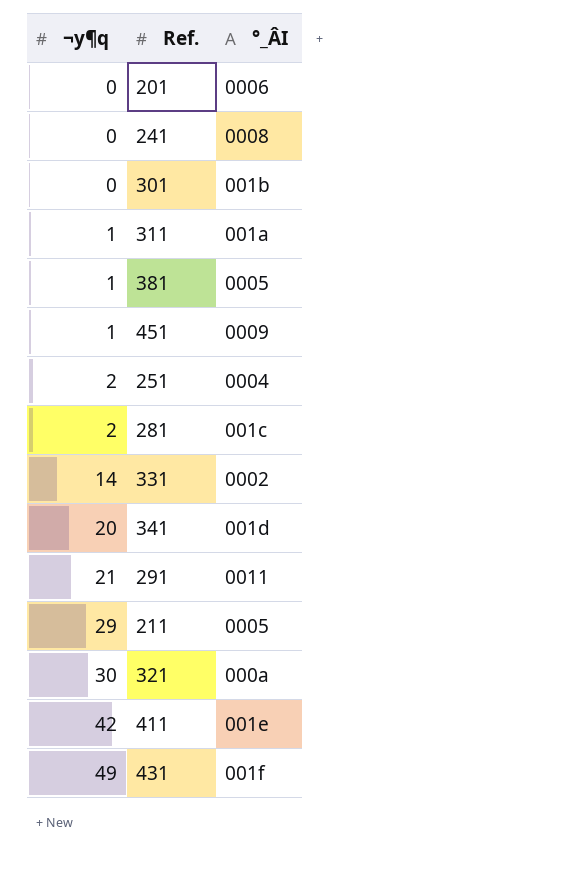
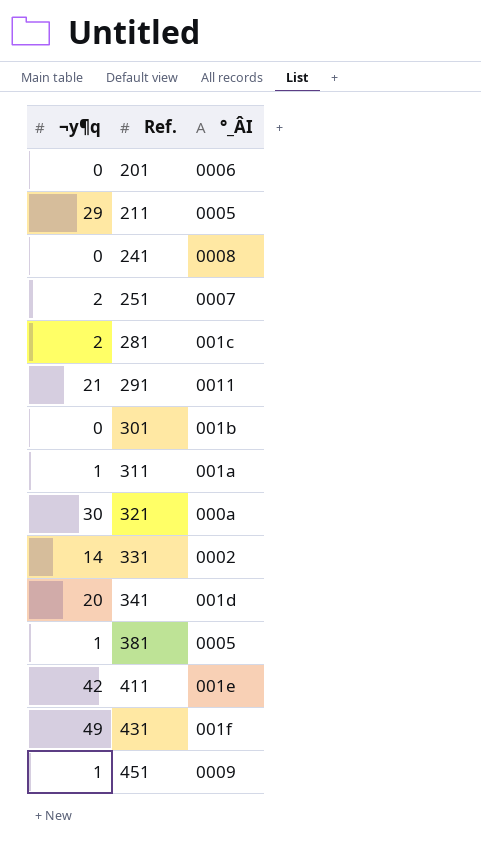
row order: ¬y¶q ascending -> Ref. ascending
251 | °_ÂI: 0004 -> 0007

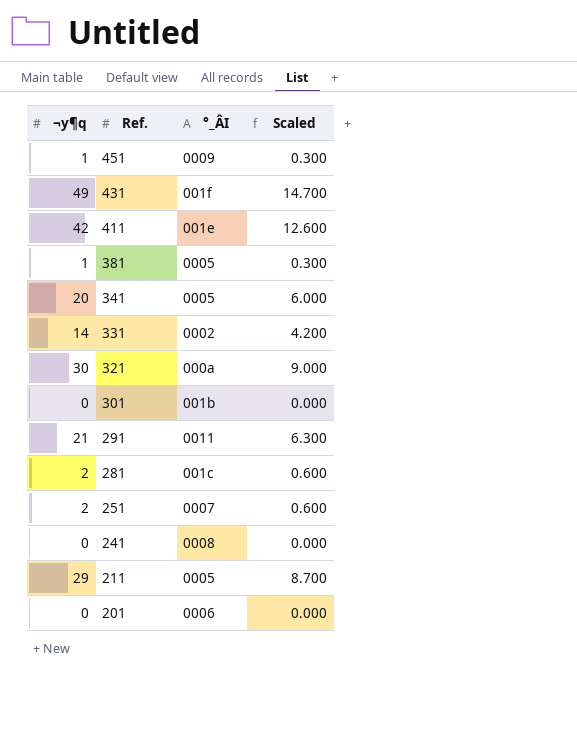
row order: Ref. ascending -> Ref. descending
column Scaled | formula: none -> [¬y¶q] * 0.3
row 311: 1 | 001a -> none
341 | °_ÂI: 001d -> 0005

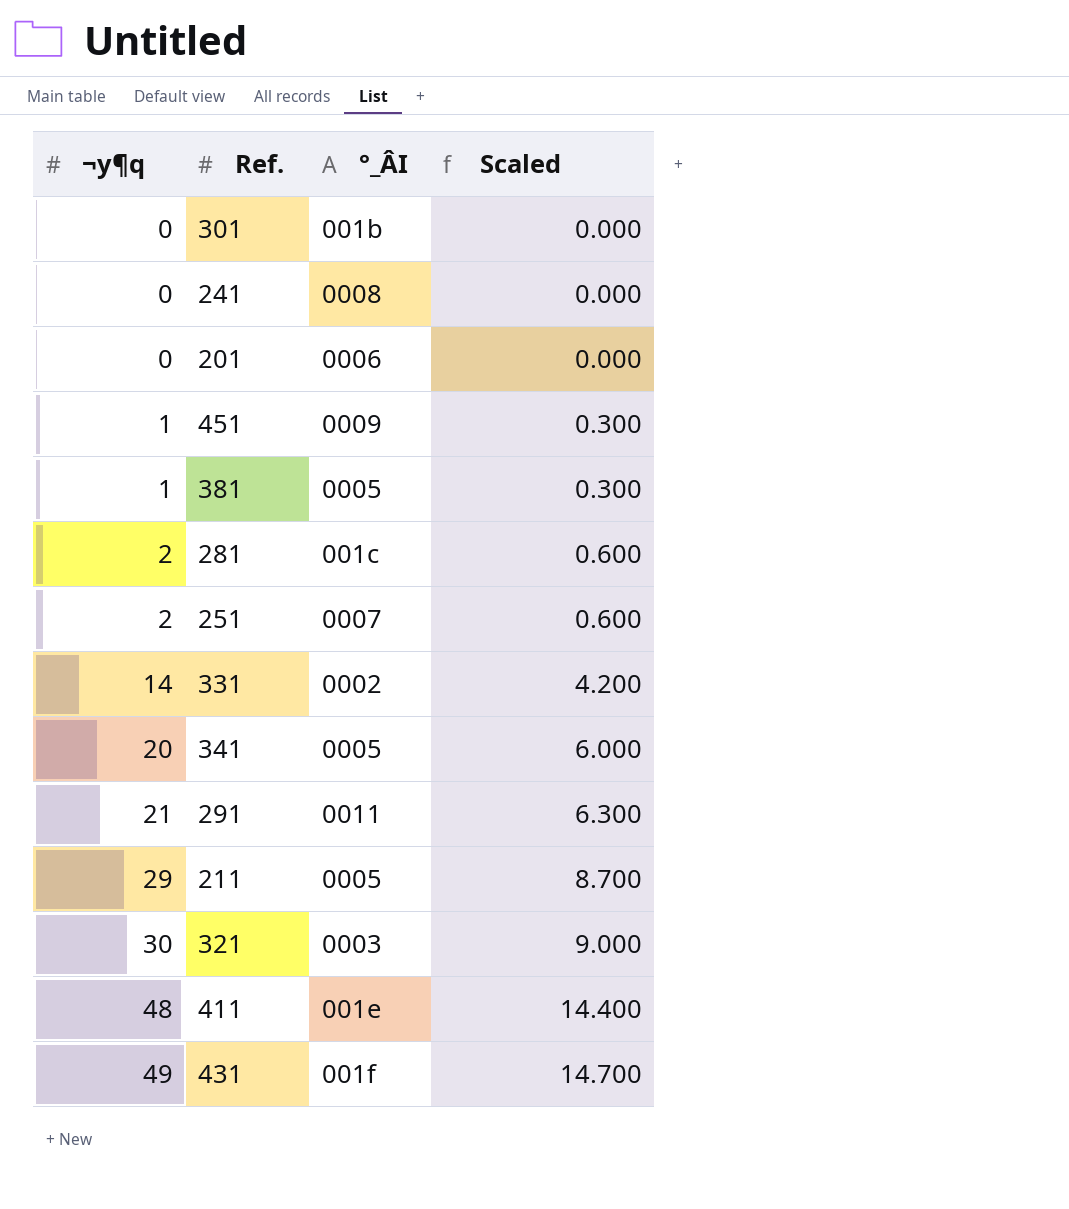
row order: Ref. descending -> ¬y¶q ascending
321 | °_ÂI: 000a -> 0003
411 | ¬y¶q: 42 -> 48
411 | Scaled: 12.600 -> 14.400

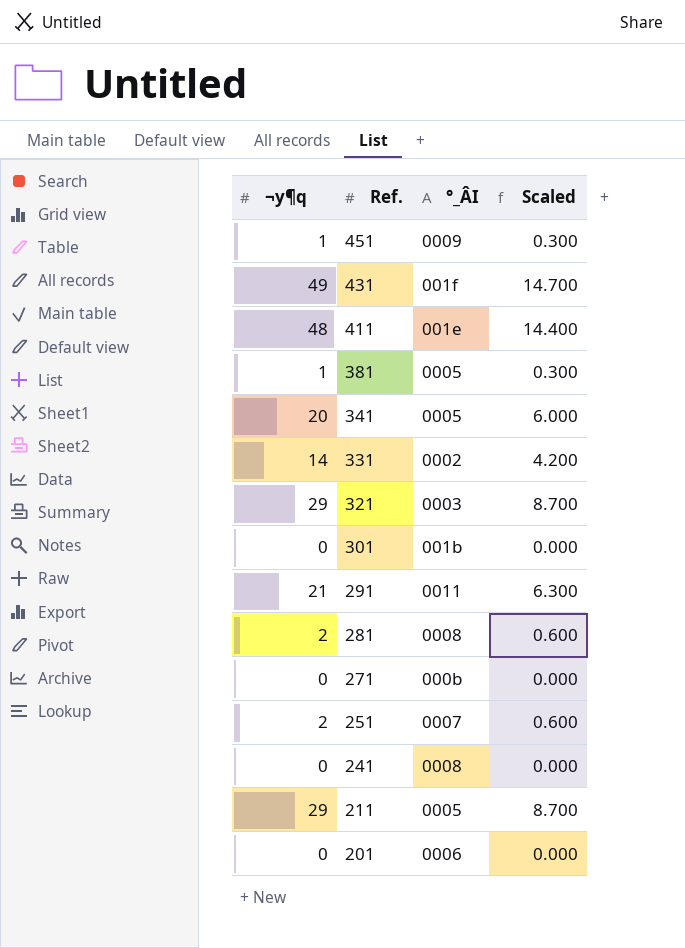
row order: ¬y¶q ascending -> Ref. descending
321 | ¬y¶q: 30 -> 29
321 | Scaled: 9.000 -> 8.700
281 | °_ÂI: 001c -> 0008
row 271: none -> 0 | 000b | 0.000

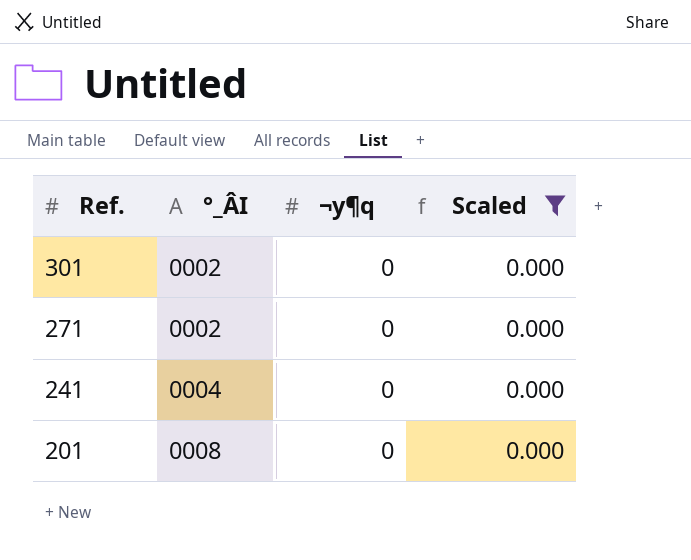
filter: none -> Scaled = 0.000
column ¬y¶q | position: 1 -> 3
301 | °_ÂI: 001b -> 0002
271 | °_ÂI: 000b -> 0002
241 | °_ÂI: 0008 -> 0004
201 | °_ÂI: 0006 -> 0008

